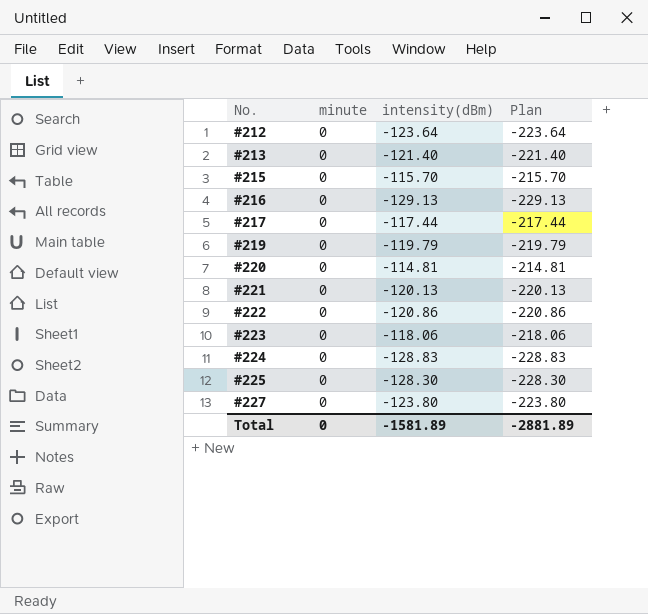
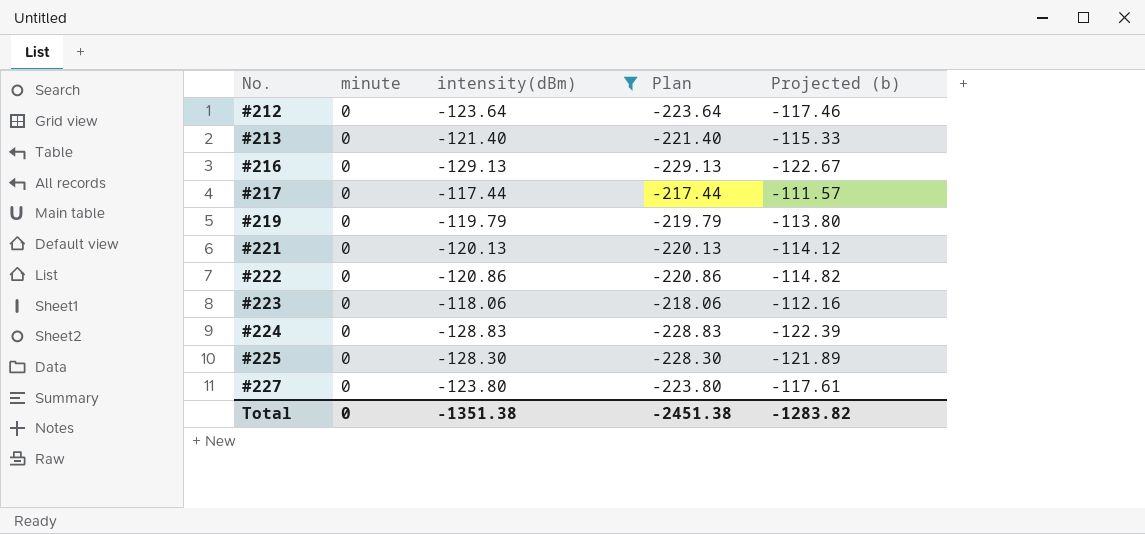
filter: none -> intensity(dBm) <= -117.44
column Projected (b) | formula: none -> [intensity(dBm)] * 0.95
Total | intensity(dBm): -1581.89 -> -1351.38
Total | Plan: -2881.89 -> -2451.38

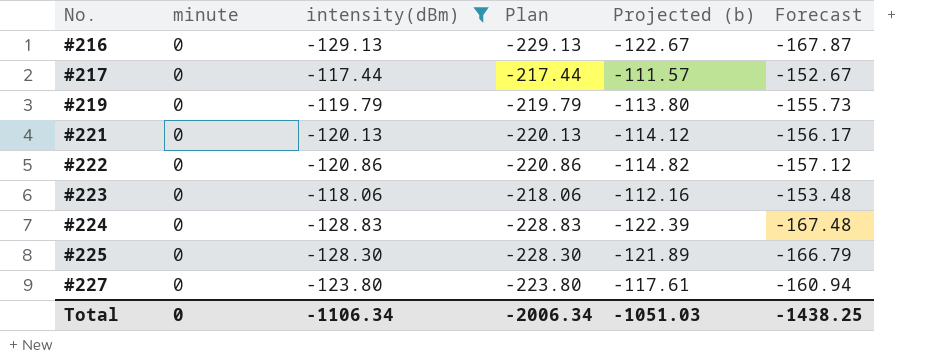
column Forecast | formula: none -> [intensity(dBm)] * 1.3
row #212: 0 | -123.64 | -223.64 | -117.46 -> none
row #213: 0 | -121.40 | -221.40 | -115.33 -> none
Total | intensity(dBm): -1351.38 -> -1106.34
Total | Plan: -2451.38 -> -2006.34
Total | Projected (b): -1283.82 -> -1051.03

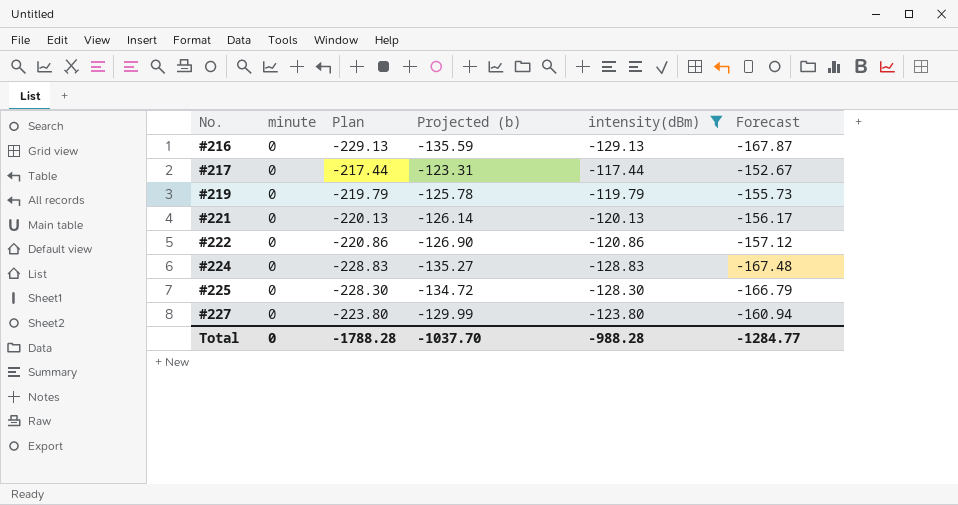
column Projected (b) | formula: [intensity(dBm)] * 0.95 -> [intensity(dBm)] * 1.05
column intensity(dBm) | position: 3 -> 5
row #223: 0 | -118.06 | -218.06 | -112.16 | -153.48 -> none
Total | Plan: -2006.34 -> -1788.28
Total | Projected (b): -1051.03 -> -1037.70
Total | intensity(dBm): -1106.34 -> -988.28
Total | Forecast: -1438.25 -> -1284.77

